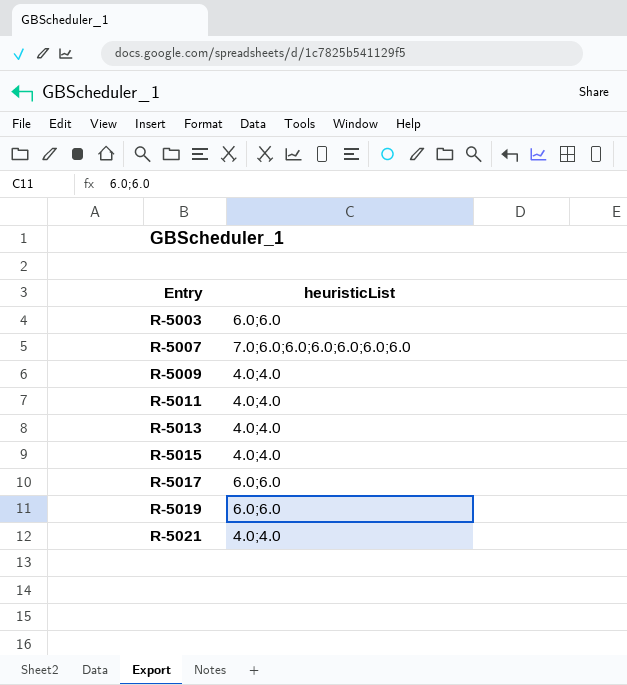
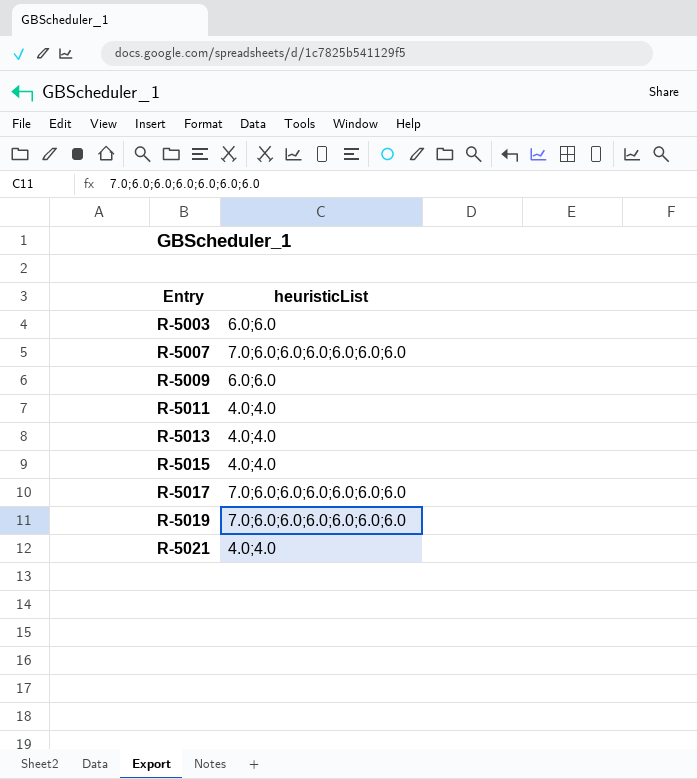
R-5009 | heuristicList: 4.0;4.0 -> 6.0;6.0
R-5017 | heuristicList: 6.0;6.0 -> 7.0;6.0;6.0;6.0;6.0;6.0;6.0
R-5019 | heuristicList: 6.0;6.0 -> 7.0;6.0;6.0;6.0;6.0;6.0;6.0

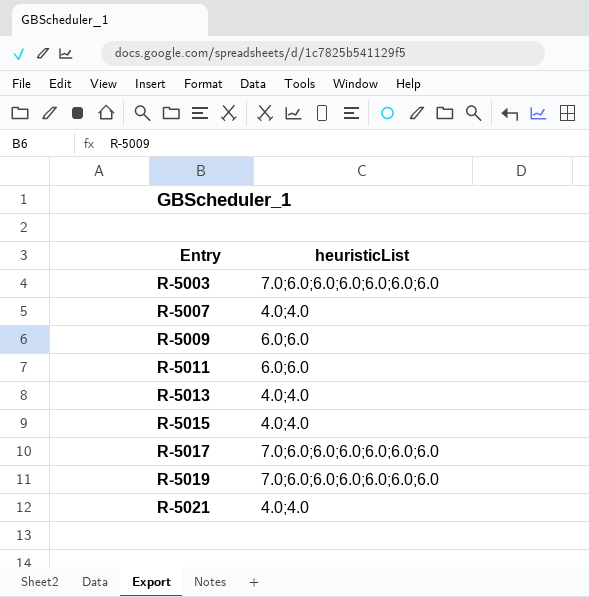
R-5003 | heuristicList: 6.0;6.0 -> 7.0;6.0;6.0;6.0;6.0;6.0;6.0
R-5007 | heuristicList: 7.0;6.0;6.0;6.0;6.0;6.0;6.0 -> 4.0;4.0
R-5011 | heuristicList: 4.0;4.0 -> 6.0;6.0

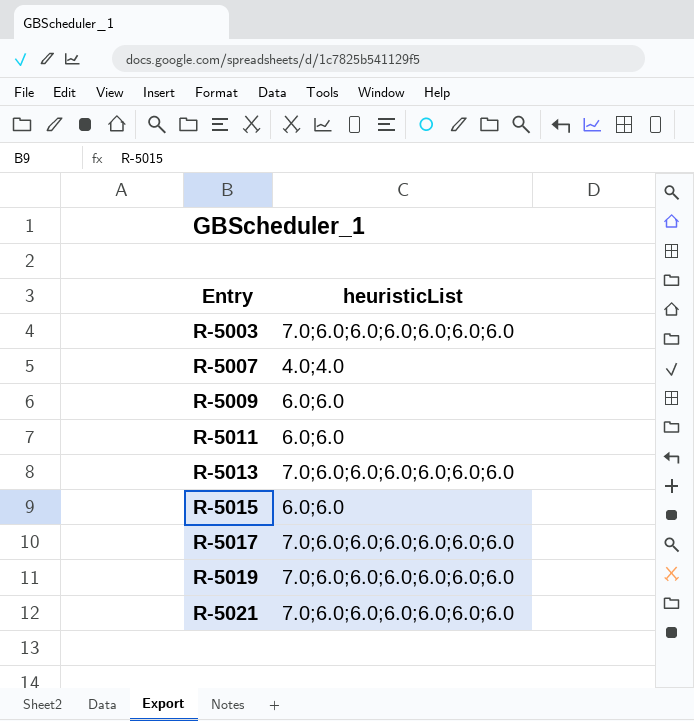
R-5013 | heuristicList: 4.0;4.0 -> 7.0;6.0;6.0;6.0;6.0;6.0;6.0
R-5015 | heuristicList: 4.0;4.0 -> 6.0;6.0
R-5021 | heuristicList: 4.0;4.0 -> 7.0;6.0;6.0;6.0;6.0;6.0;6.0

